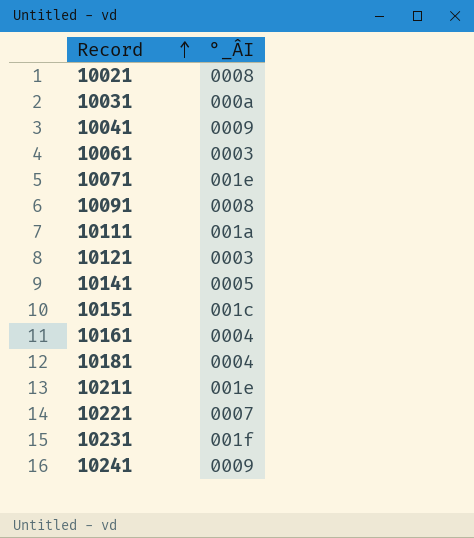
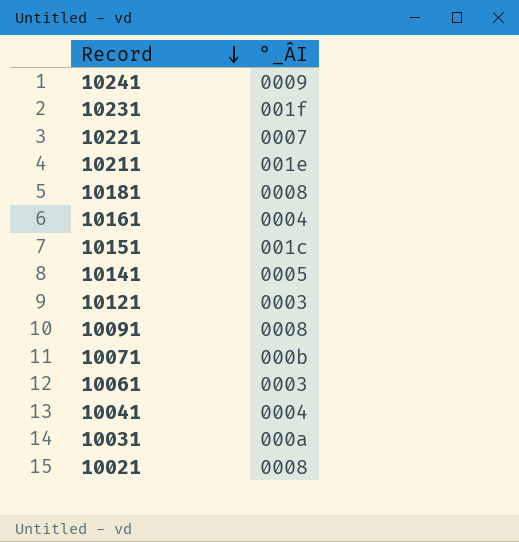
row order: Record ascending -> Record descending
row 10111: 001a -> none
10181 | °_ÂI: 0004 -> 0008
10071 | °_ÂI: 001e -> 000b
10041 | °_ÂI: 0009 -> 0004

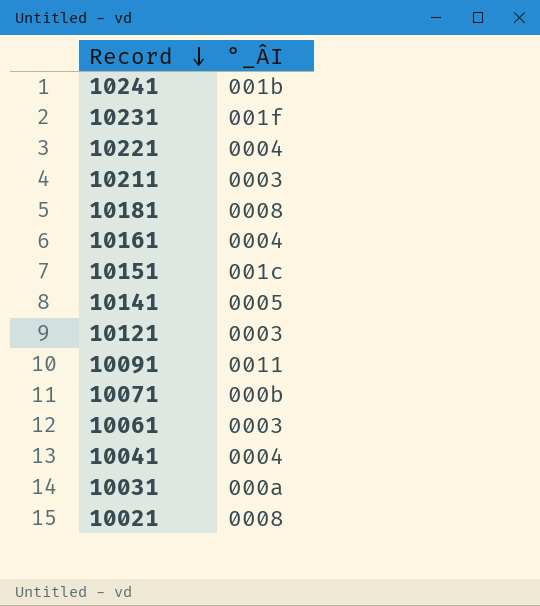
10241 | °_ÂI: 0009 -> 001b
10221 | °_ÂI: 0007 -> 0004
10211 | °_ÂI: 001e -> 0003
10091 | °_ÂI: 0008 -> 0011

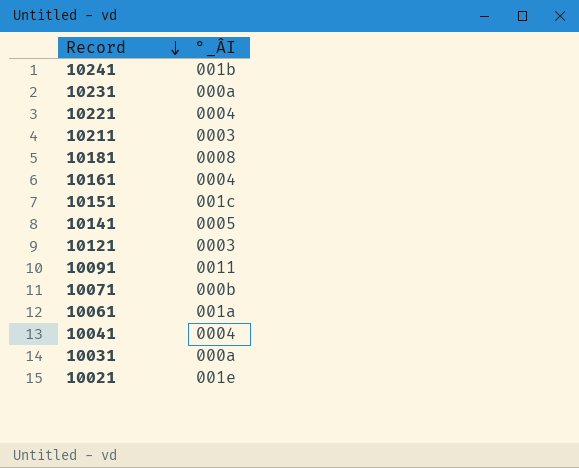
10231 | °_ÂI: 001f -> 000a
10061 | °_ÂI: 0003 -> 001a
10021 | °_ÂI: 0008 -> 001e

